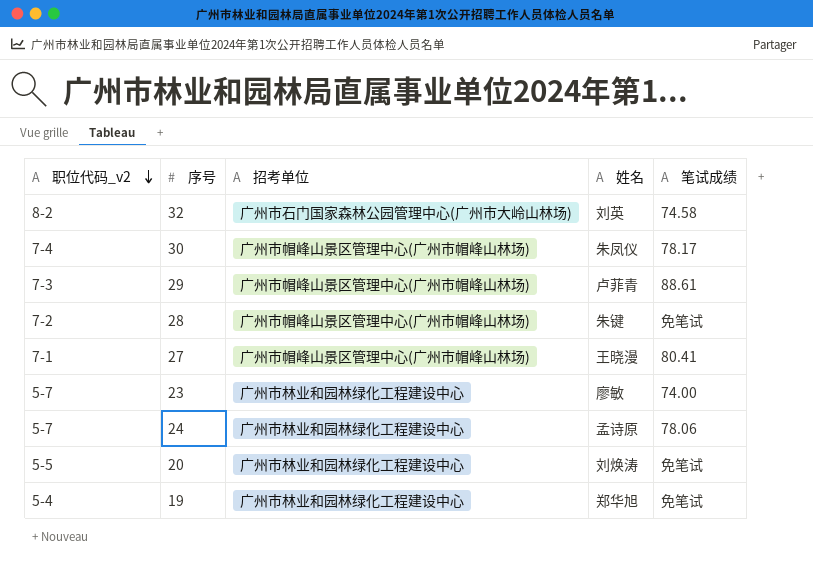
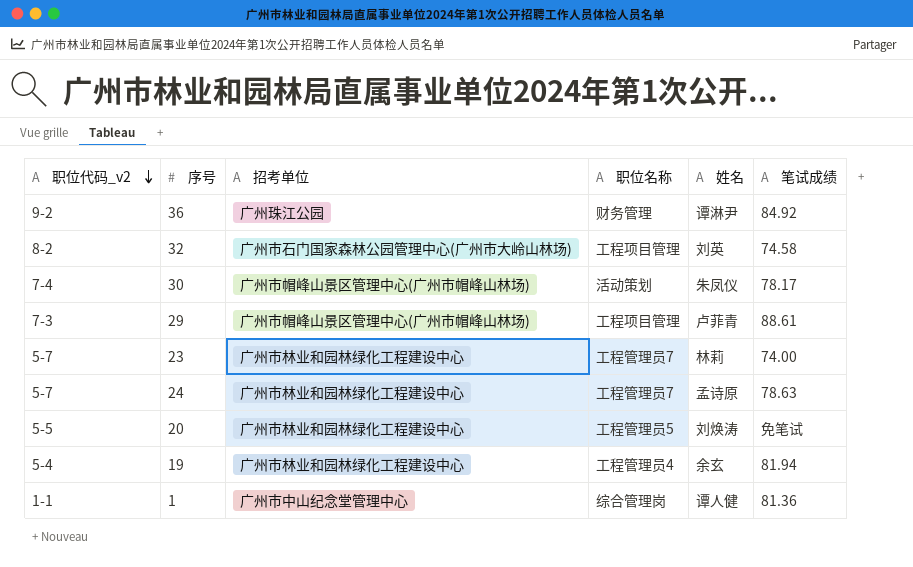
column 职位名称 | position: none -> 4
row 28: 7-2 | 广州市帽峰山景区管理中心(广州市帽峰山林场) | 朱键 | 免笔试 -> none
row 27: 7-1 | 广州市帽峰山景区管理中心(广州市帽峰山林场) | 王晓漫 | 80.41 -> none
row 36: none -> 9-2 | 广州珠江公园 | 财务管理 | 谭淋尹 | 84.92
23 | 姓名: 廖敏 -> 林莉
24 | 笔试成绩: 78.06 -> 78.63
19 | 姓名: 郑华旭 -> 余玄
19 | 笔试成绩: 免笔试 -> 81.94
row 1: none -> 1-1 | 广州市中山纪念堂管理中心 | 综合管理岗 | 谭人健 | 81.36

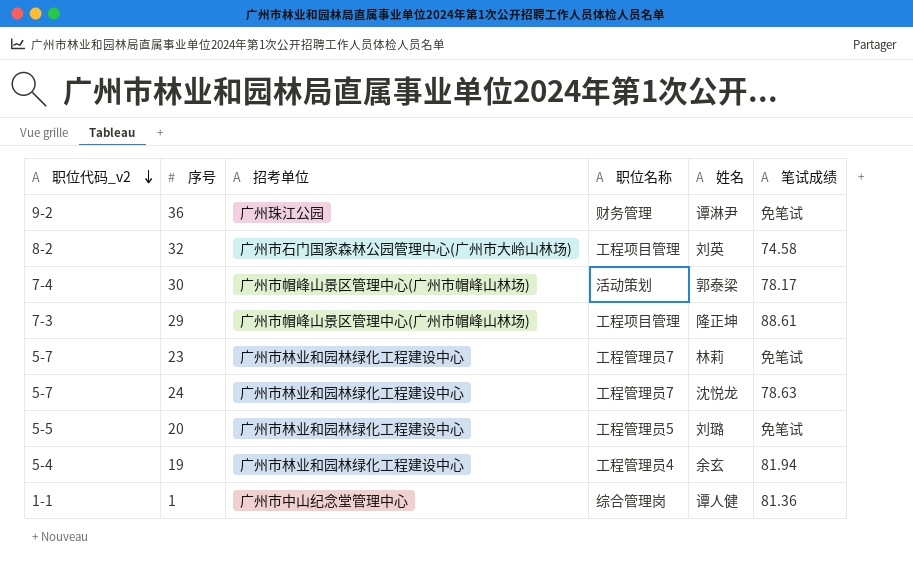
36 | 笔试成绩: 84.92 -> 免笔试
30 | 姓名: 朱凤仪 -> 郭泰梁
29 | 姓名: 卢菲青 -> 隆正坤
23 | 笔试成绩: 74.00 -> 免笔试
24 | 姓名: 孟诗原 -> 沈悦龙
20 | 姓名: 刘焕涛 -> 刘璐

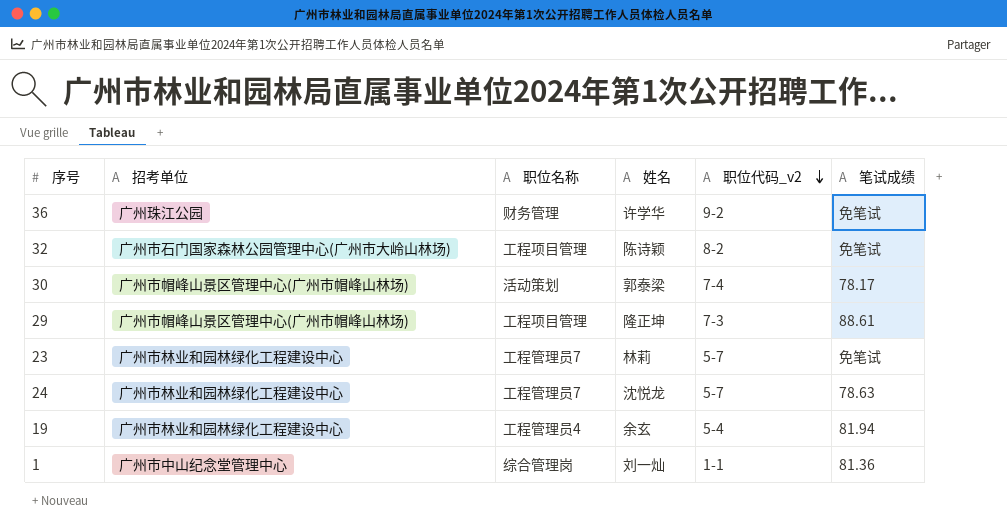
column 职位代码_v2 | position: 1 -> 5
row 20: 5-5 | 广州市林业和园林绿化工程建设中心 | 工程管理员5 | 刘璐 | 免笔试 -> none
36 | 姓名: 谭淋尹 -> 许学华
32 | 姓名: 刘英 -> 陈诗颖
32 | 笔试成绩: 74.58 -> 免笔试
1 | 姓名: 谭人健 -> 刘一灿

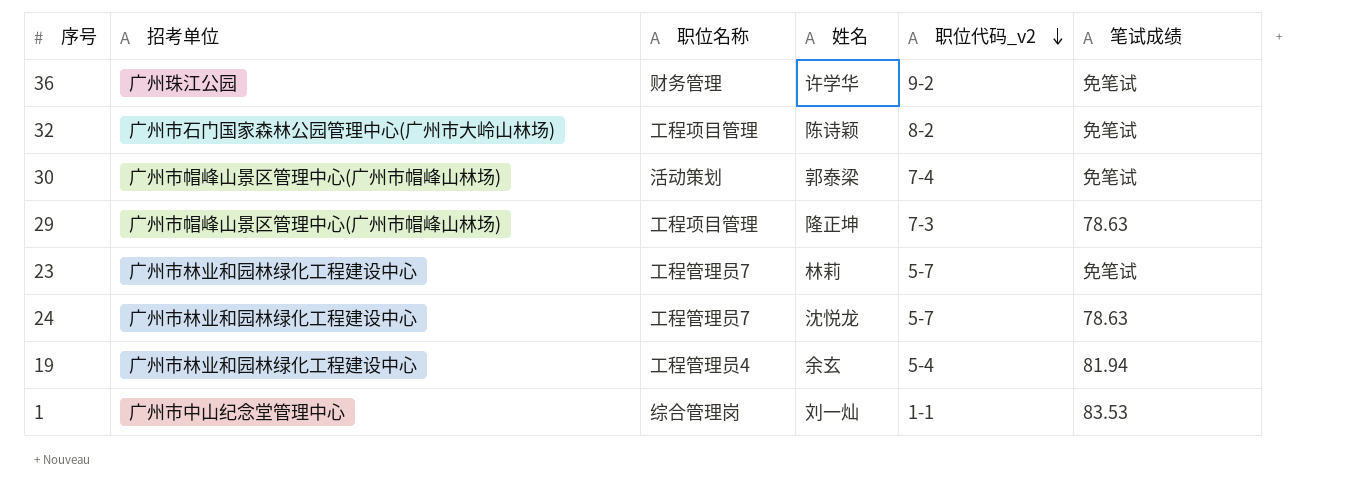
30 | 笔试成绩: 78.17 -> 免笔试
29 | 笔试成绩: 88.61 -> 78.63
1 | 笔试成绩: 81.36 -> 83.53

